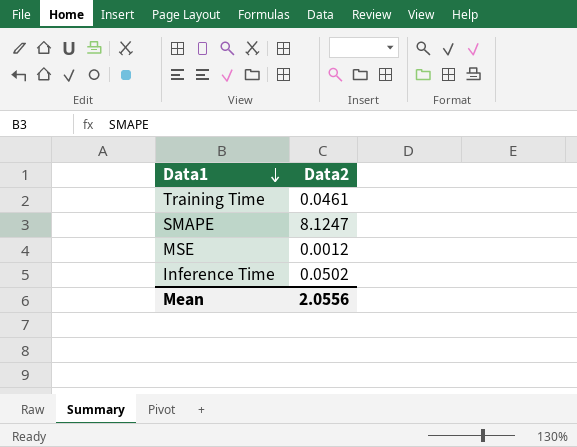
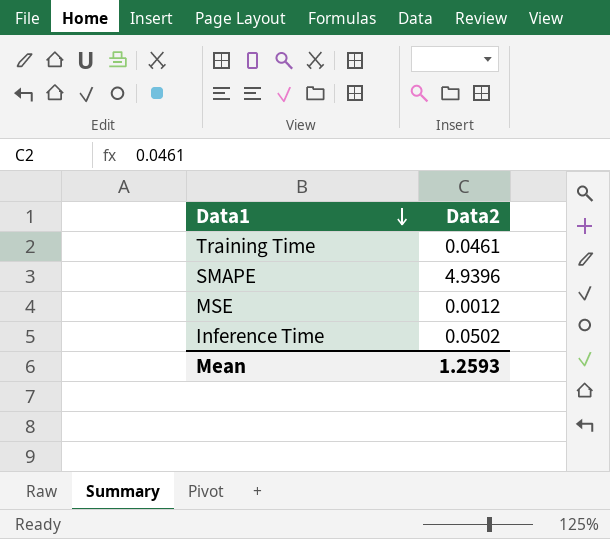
SMAPE | Data2: 8.1247 -> 4.9396
Mean | Data2: 2.0556 -> 1.2593

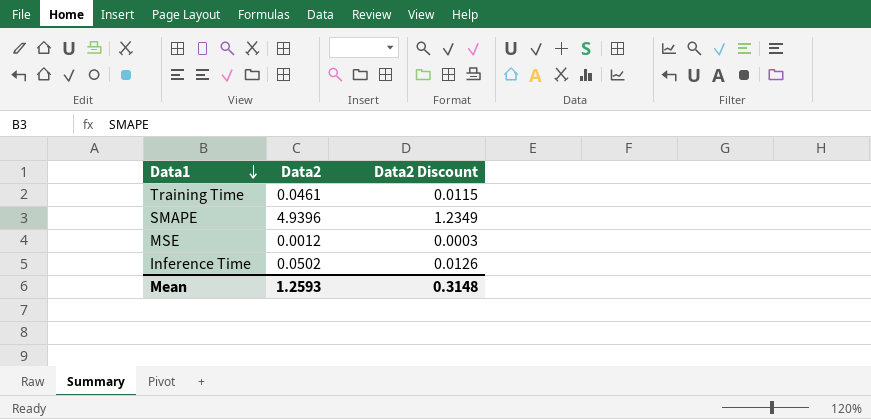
column Data2 Discount | formula: none -> [Data2] * 0.25

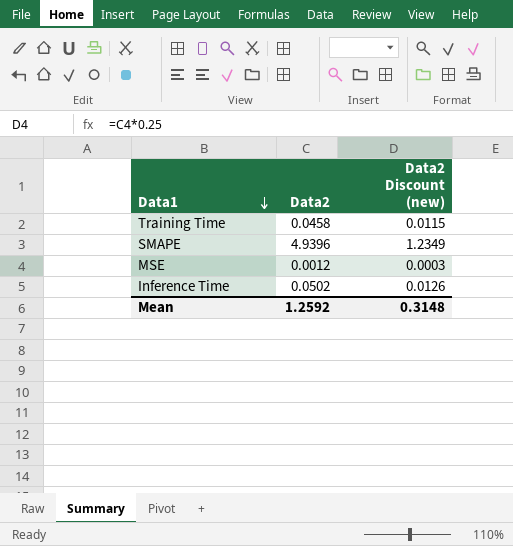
column name: Data2 Discount -> Data2 Discount (new)
Training Time | Data2: 0.0461 -> 0.0458
Mean | Data2: 1.2593 -> 1.2592

